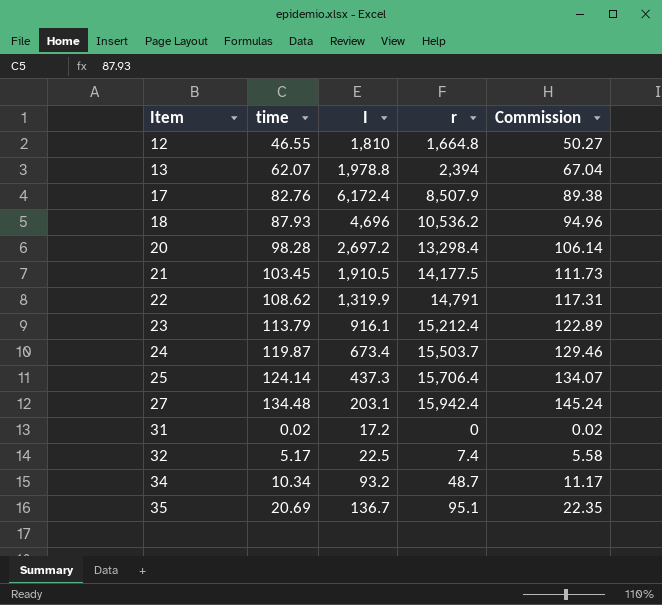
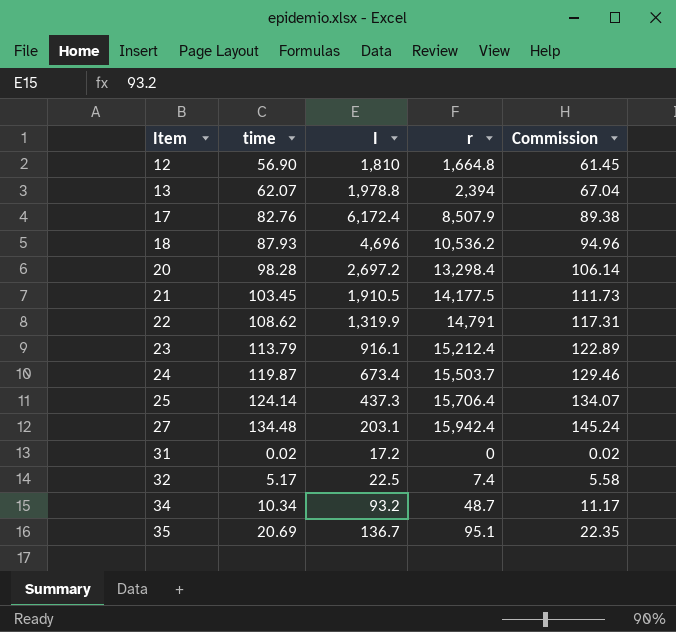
12 | time: 46.55 -> 56.90
12 | Commission: 50.27 -> 61.45

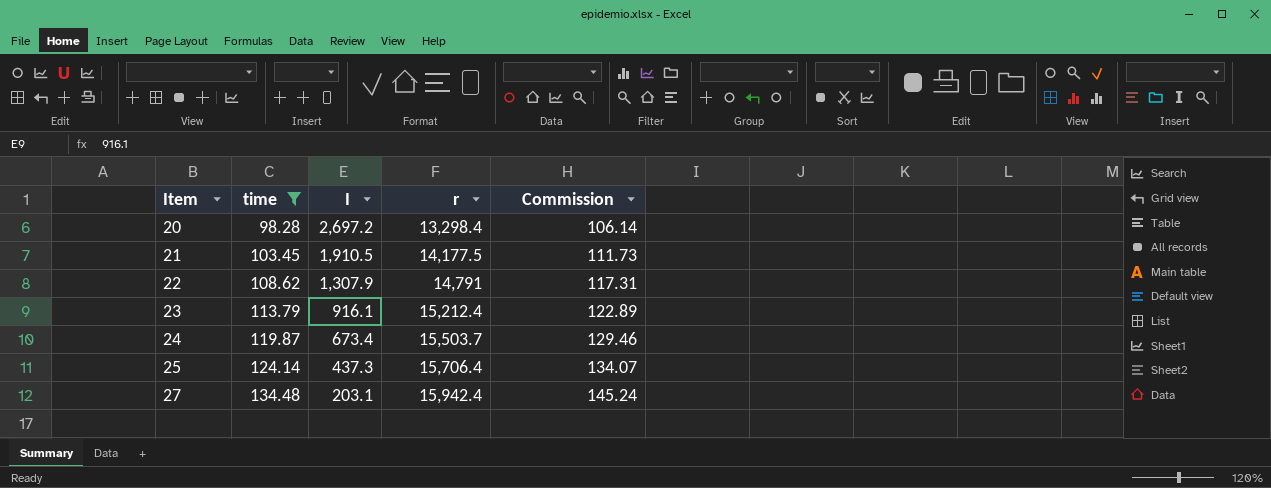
filter: none -> time >= 98.28
22 | I: 1,319.9 -> 1,307.9

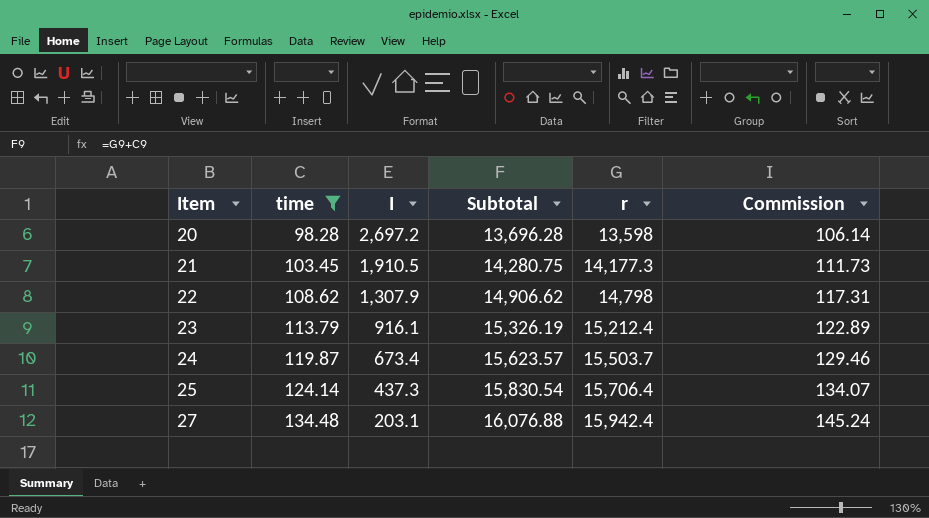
column Subtotal | formula: none -> [time] + [r]
20 | r: 13,298.4 -> 13,598
21 | r: 14,177.5 -> 14,177.3
22 | r: 14,791 -> 14,798

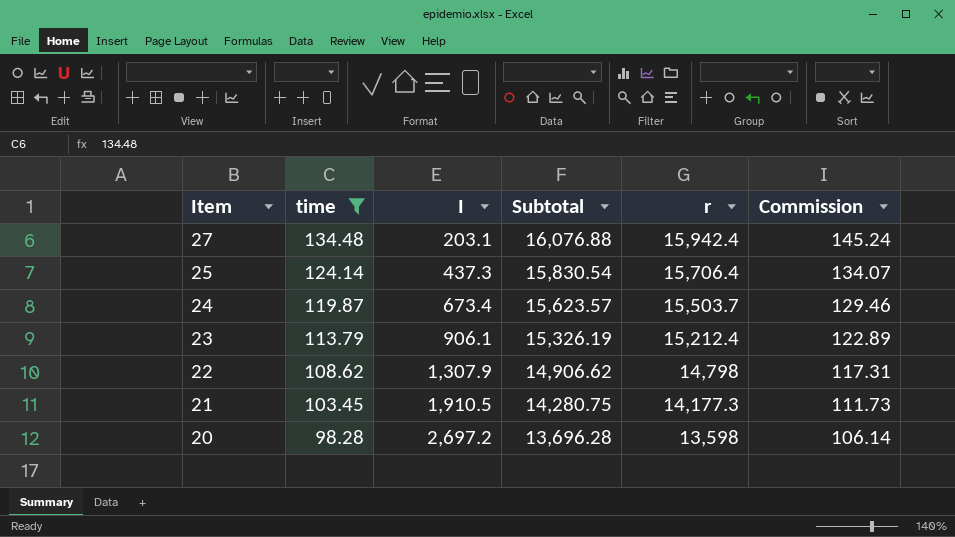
row order: Item ascending -> Item descending
23 | I: 916.1 -> 906.1

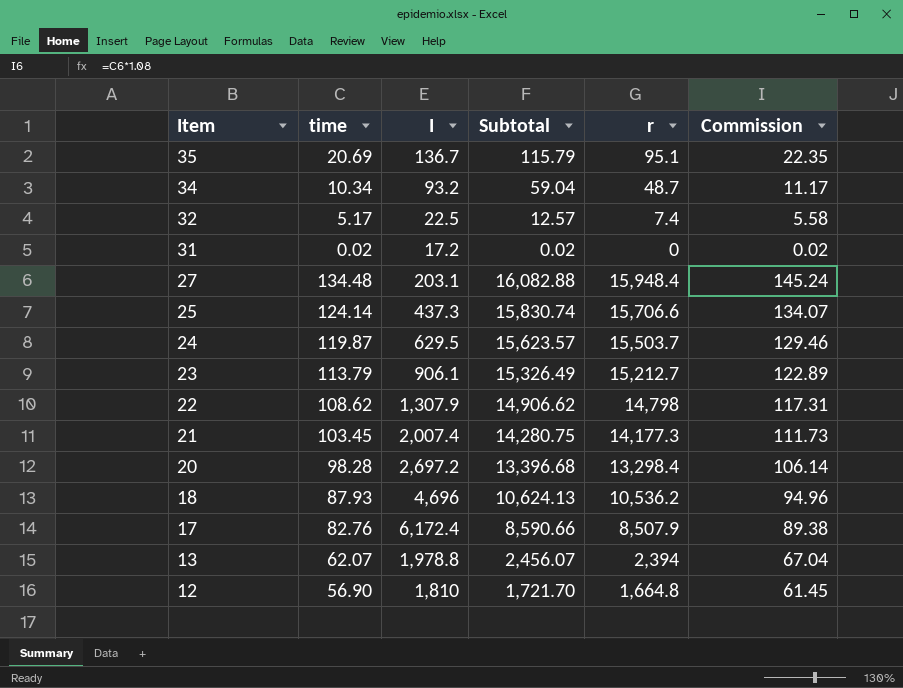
filter: time >= 98.28 -> none
27 | Subtotal: 16,076.88 -> 16,082.88
27 | r: 15,942.4 -> 15,948.4
25 | Subtotal: 15,830.54 -> 15,830.74
25 | r: 15,706.4 -> 15,706.6
24 | I: 673.4 -> 629.5
23 | Subtotal: 15,326.19 -> 15,326.49
23 | r: 15,212.4 -> 15,212.7
21 | I: 1,910.5 -> 2,007.4
20 | Subtotal: 13,696.28 -> 13,396.68
20 | r: 13,598 -> 13,298.4

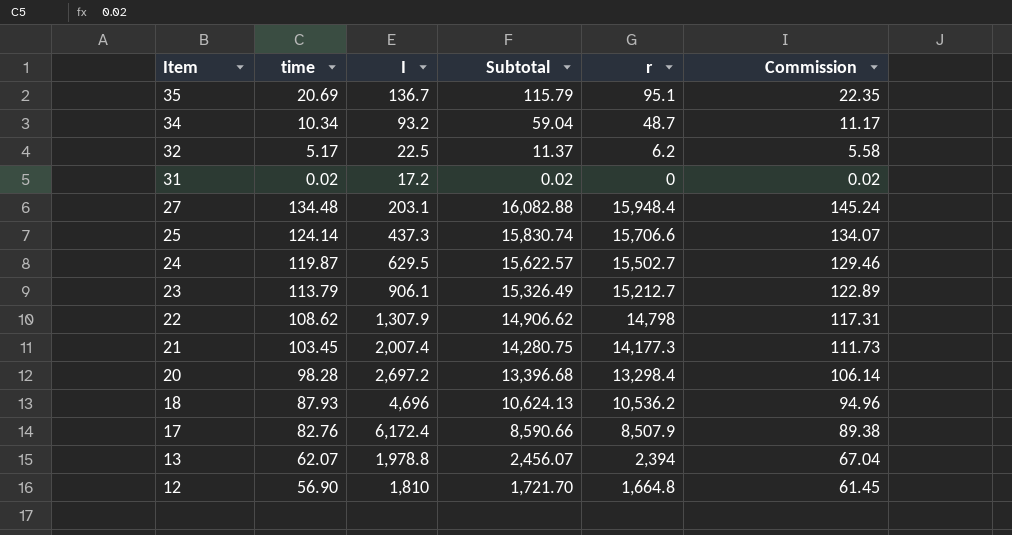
32 | Subtotal: 12.57 -> 11.37
32 | r: 7.4 -> 6.2
24 | Subtotal: 15,623.57 -> 15,622.57
24 | r: 15,503.7 -> 15,502.7

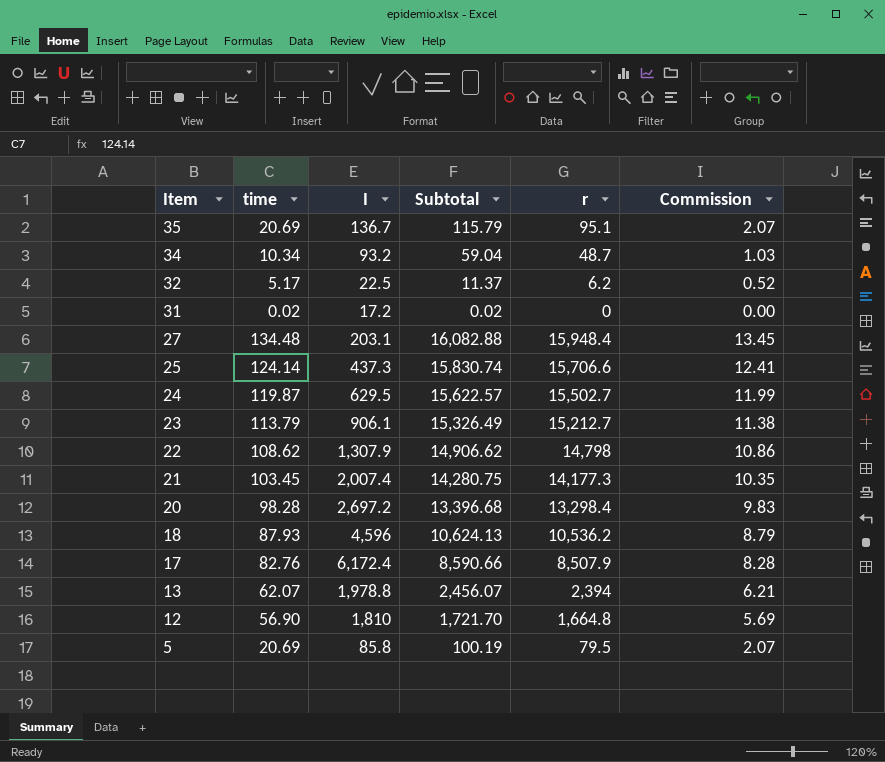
column Commission | formula: [time] * 1.08 -> [time] * 0.1
18 | I: 4,696 -> 4,596
row 5: none -> 20.69 | 85.8 | 100.19 | 79.5 | 2.07

